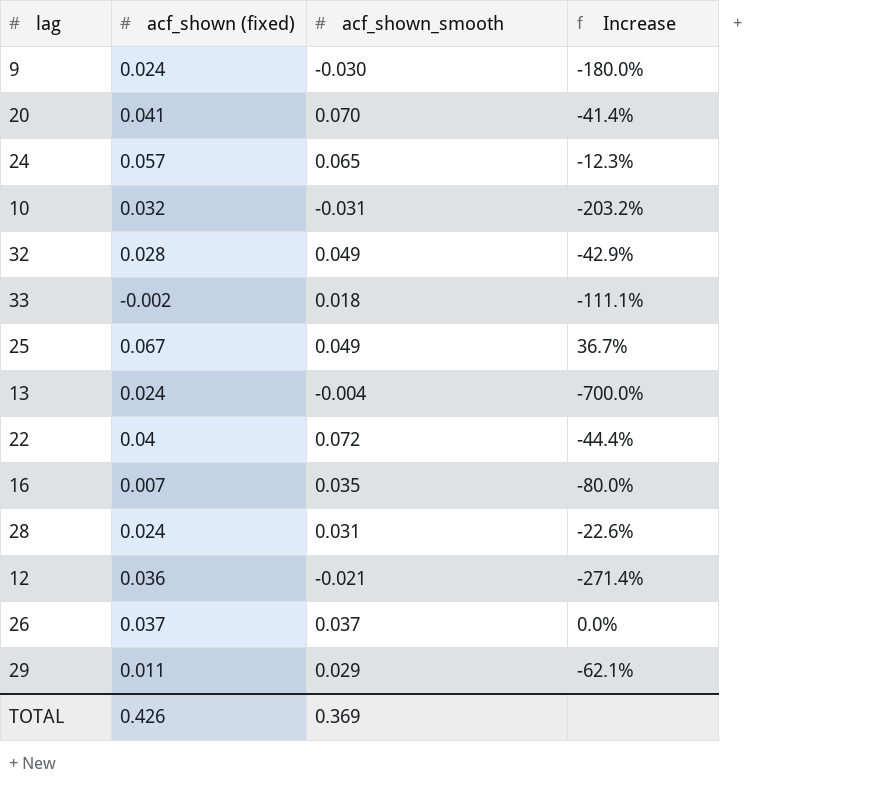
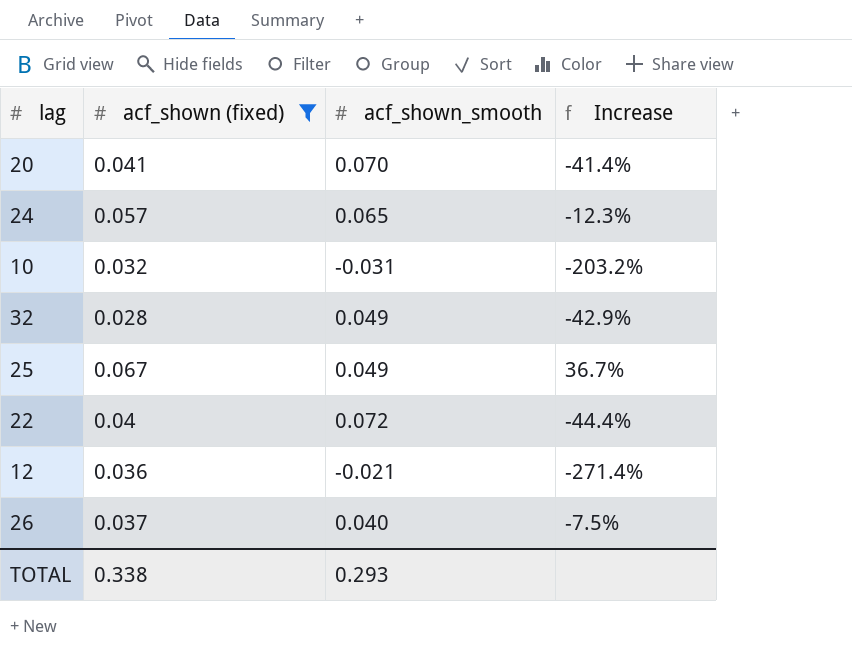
filter: none -> acf_shown (fixed) >= 0.028
26 | acf_shown_smooth: 0.037 -> 0.040
26 | Increase: 0.0% -> -7.5%
TOTAL | acf_shown (fixed): 0.426 -> 0.338
TOTAL | acf_shown_smooth: 0.369 -> 0.293

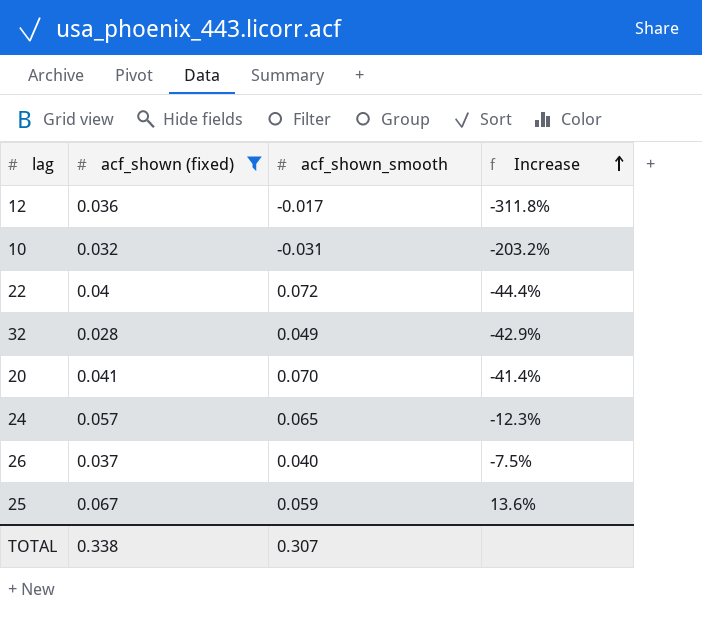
row order: none -> Increase ascending
12 | acf_shown_smooth: -0.021 -> -0.017
12 | Increase: -271.4% -> -311.8%
25 | acf_shown_smooth: 0.049 -> 0.059
25 | Increase: 36.7% -> 13.6%
TOTAL | acf_shown_smooth: 0.293 -> 0.307

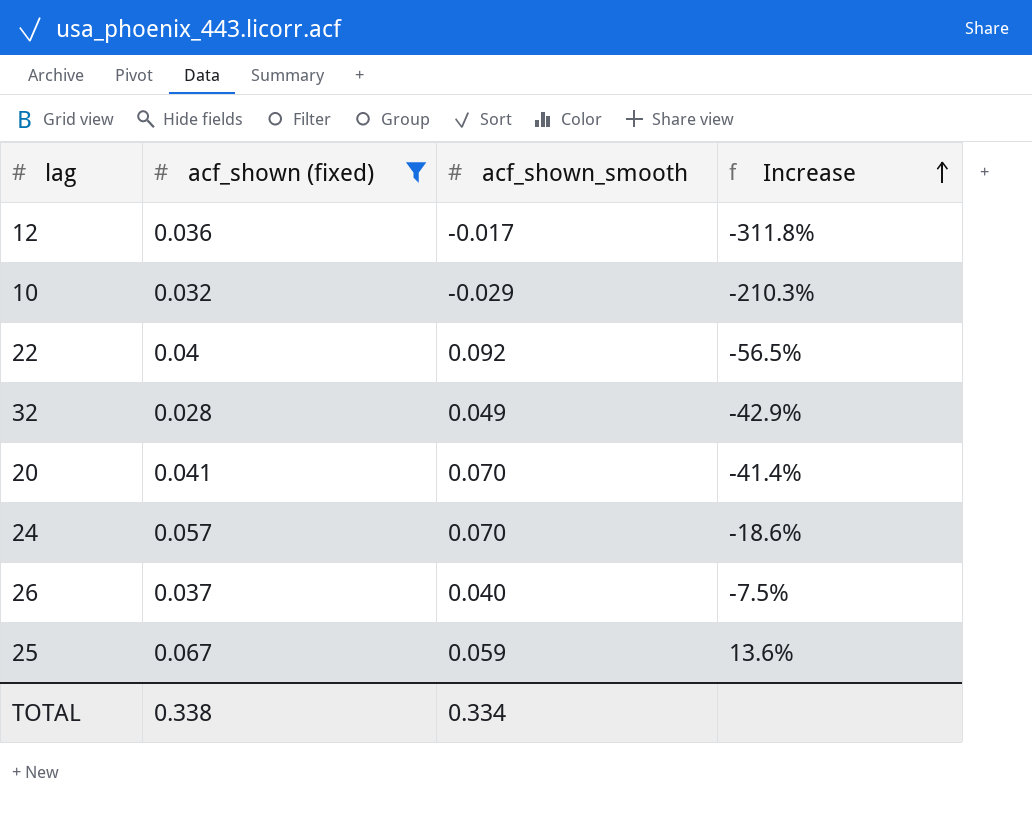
10 | acf_shown_smooth: -0.031 -> -0.029
10 | Increase: -203.2% -> -210.3%
22 | acf_shown_smooth: 0.072 -> 0.092
22 | Increase: -44.4% -> -56.5%
24 | acf_shown_smooth: 0.065 -> 0.070
24 | Increase: -12.3% -> -18.6%
TOTAL | acf_shown_smooth: 0.307 -> 0.334

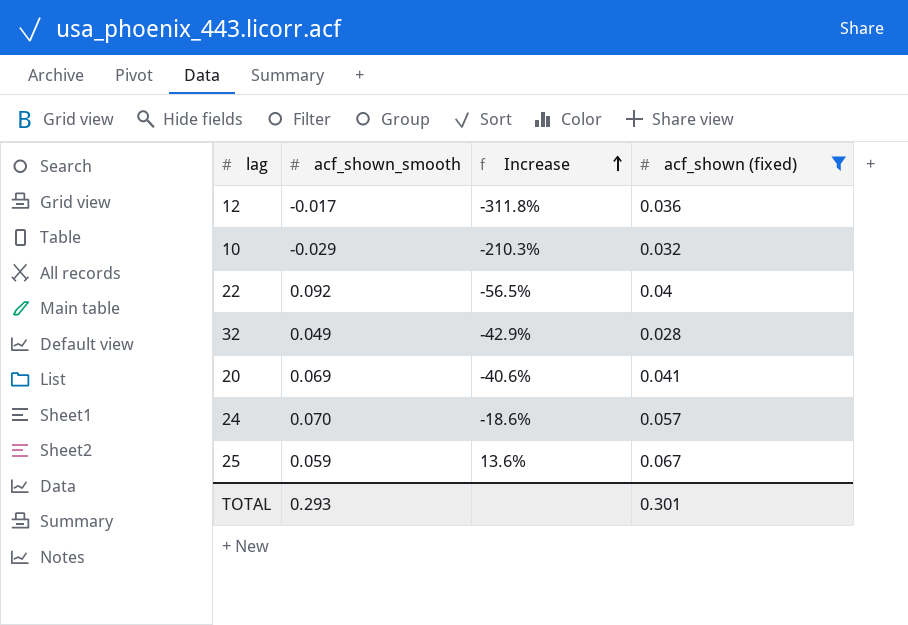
column acf_shown (fixed) | position: 2 -> 4
row 26: 0.037 | 0.040 | -7.5% -> none
20 | acf_shown_smooth: 0.070 -> 0.069
20 | Increase: -41.4% -> -40.6%
TOTAL | acf_shown_smooth: 0.334 -> 0.293
TOTAL | acf_shown (fixed): 0.338 -> 0.301

